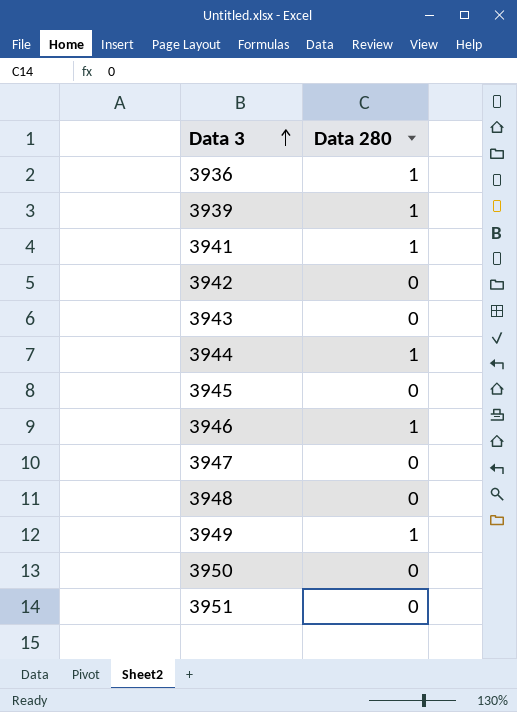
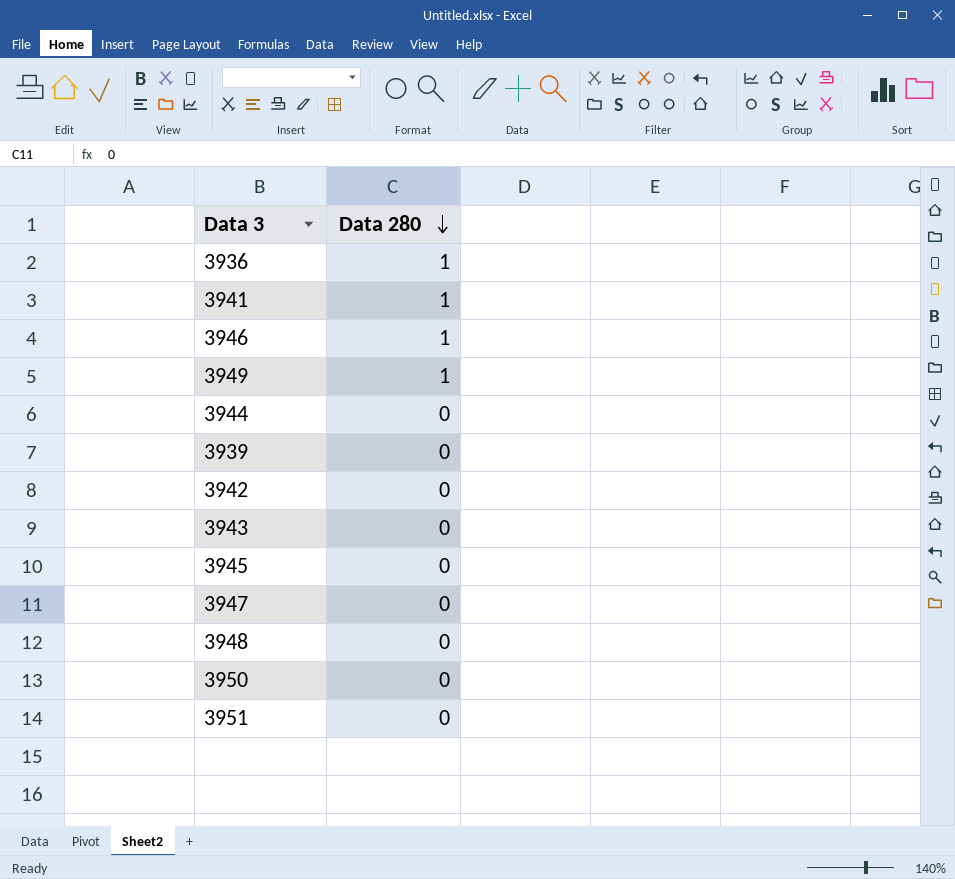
row order: Data 3 ascending -> Data 280 descending
3944 | Data 280: 1 -> 0
3939 | Data 280: 1 -> 0

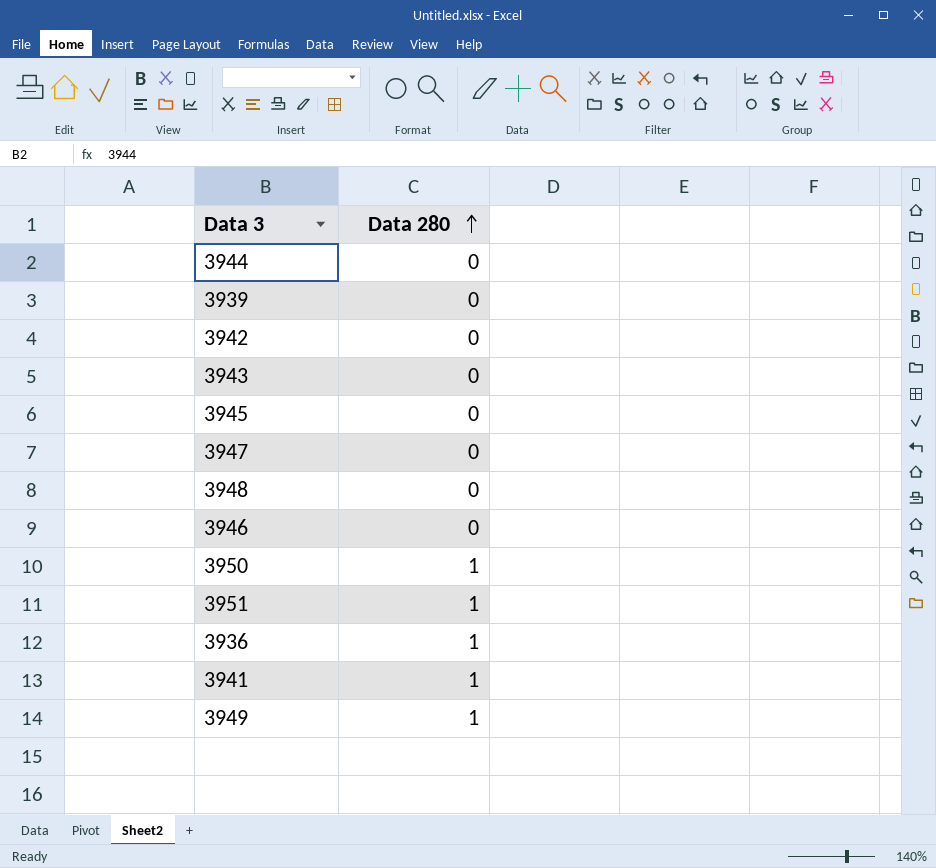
row order: Data 280 descending -> Data 280 ascending
3946 | Data 280: 1 -> 0
3950 | Data 280: 0 -> 1
3951 | Data 280: 0 -> 1

